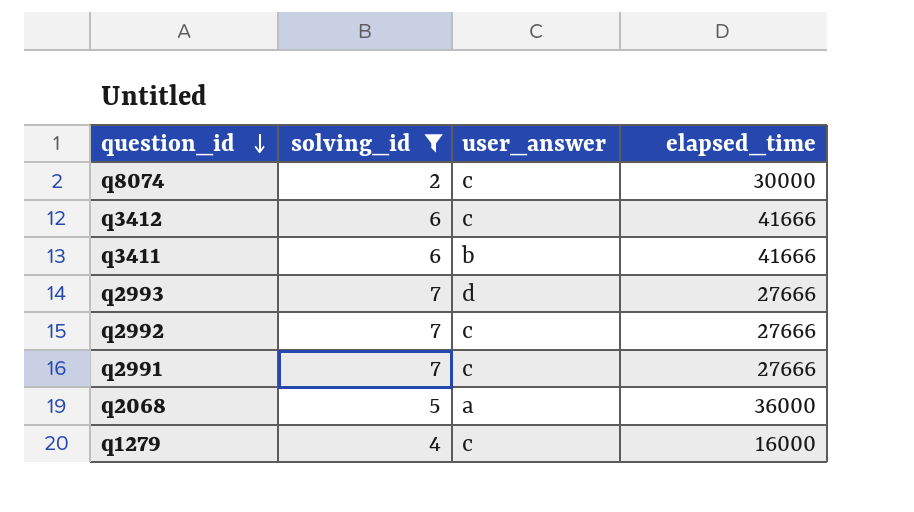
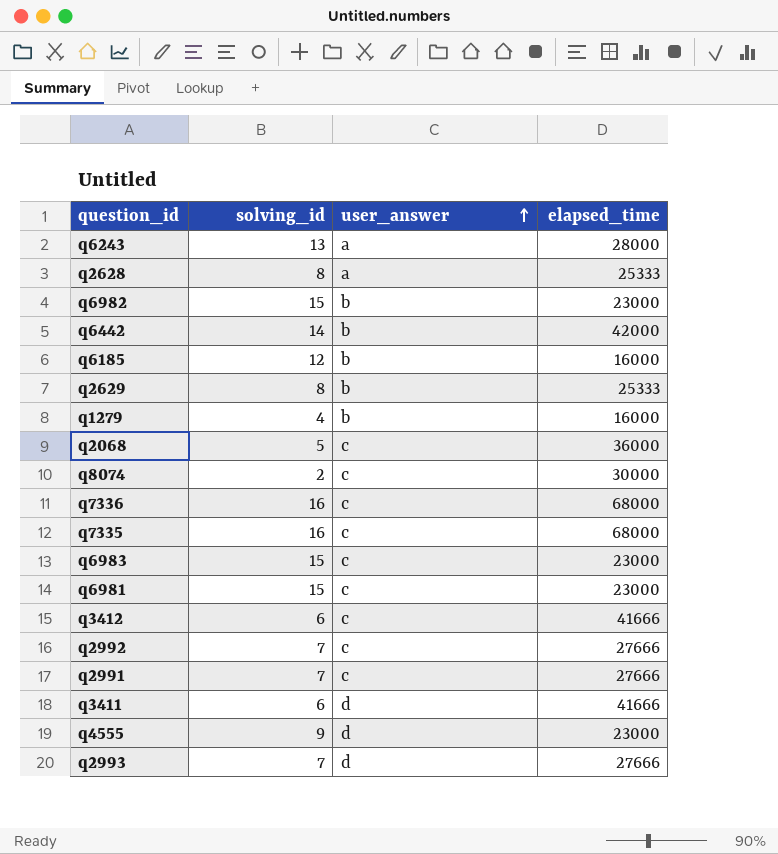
filter: solving_id <= 7 -> none
row order: question_id descending -> user_answer ascending
q1279 | user_answer: c -> b
q2068 | user_answer: a -> c
q3411 | user_answer: b -> d

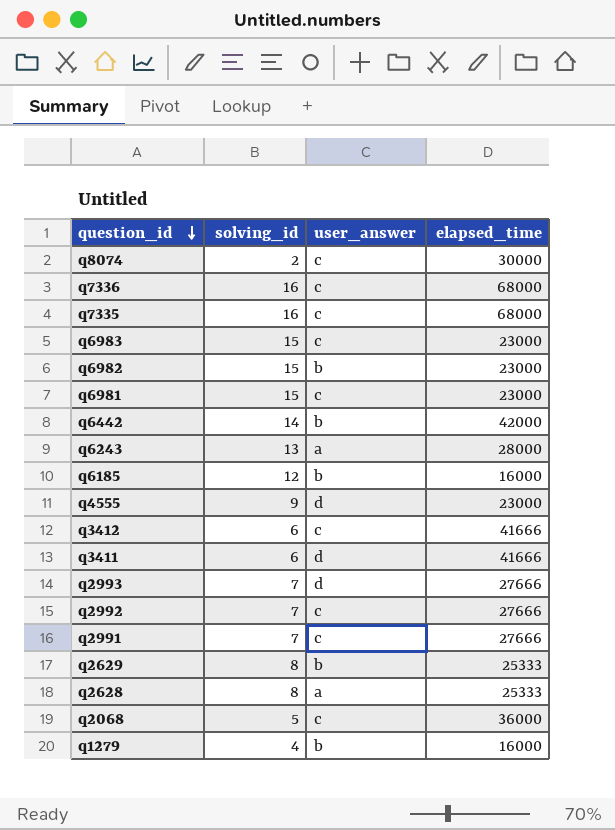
row order: user_answer ascending -> question_id descending

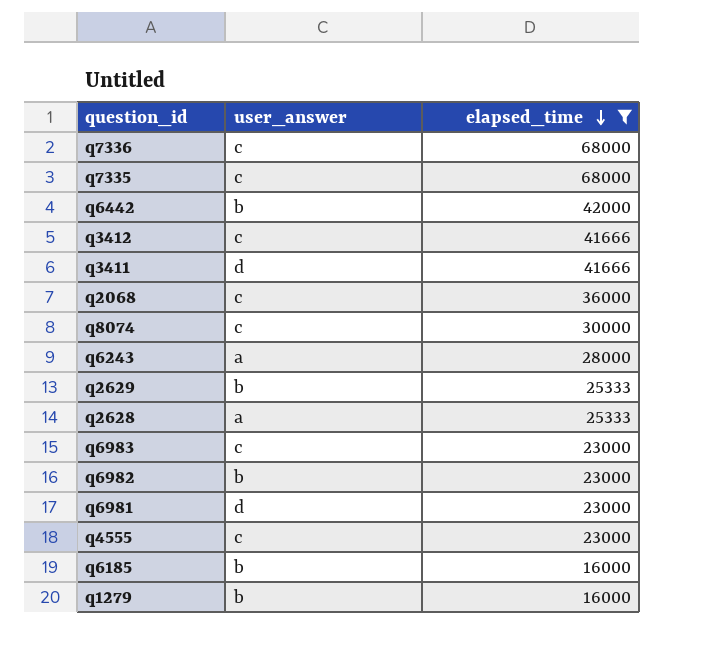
filter: none -> elapsed_time != 27666
row order: question_id descending -> elapsed_time descending
column solving_id | position: 2 -> none
q6981 | user_answer: c -> d
q4555 | user_answer: d -> c

